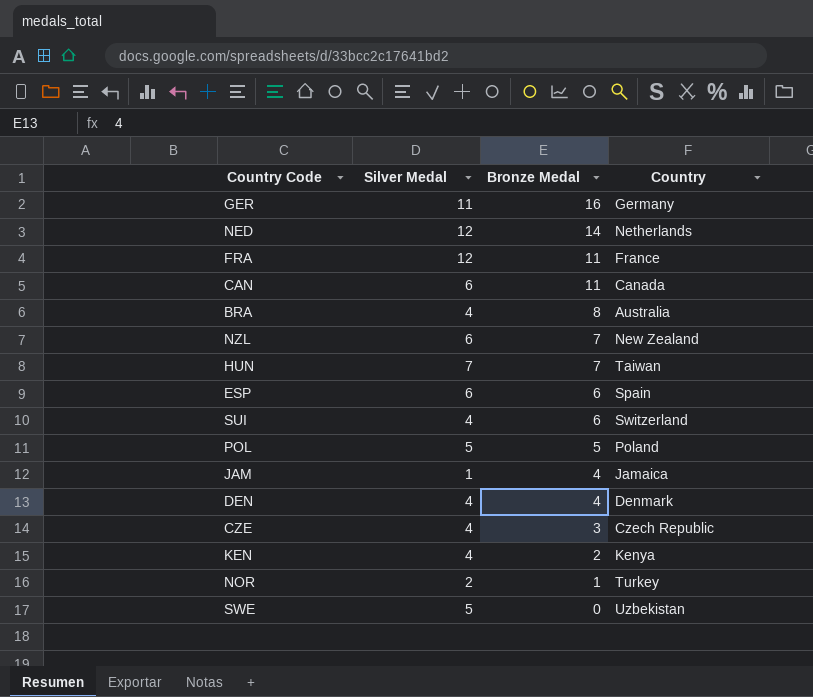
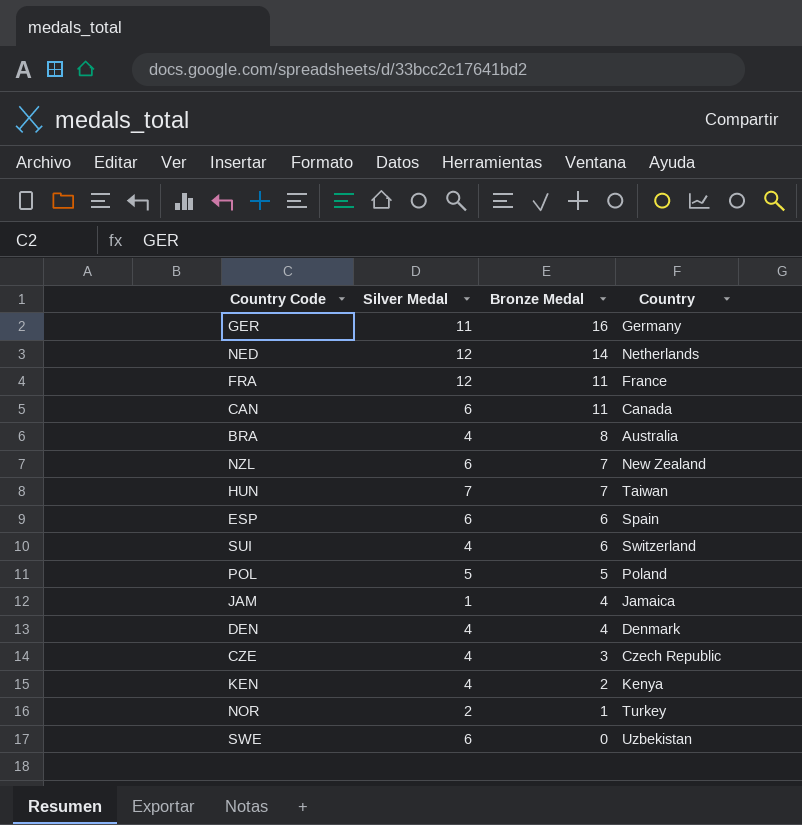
SWE | Silver Medal: 5 -> 6

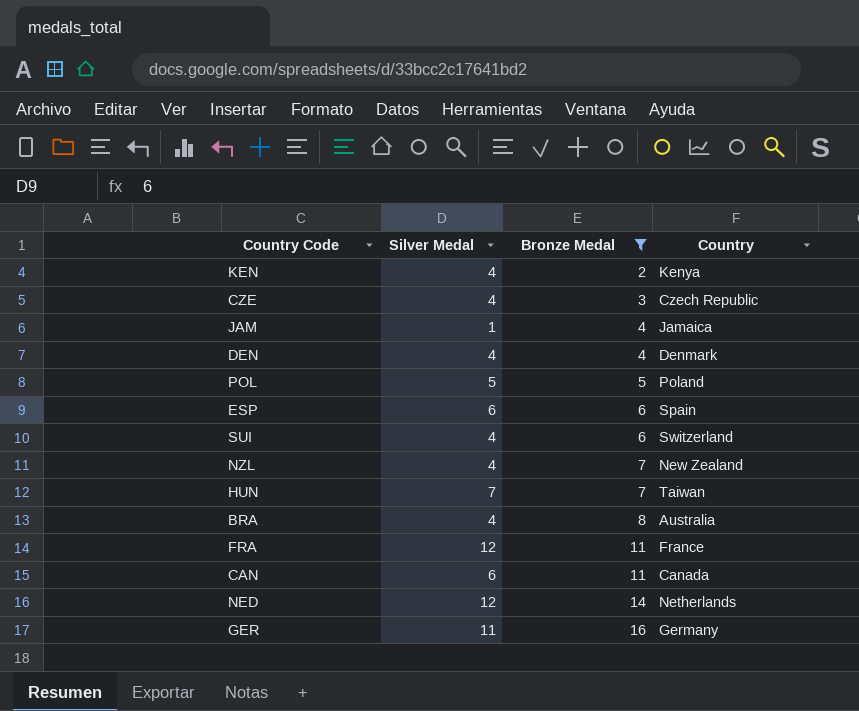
filter: none -> Bronze Medal >= 2
row order: Bronze Medal descending -> Bronze Medal ascending
NZL | Silver Medal: 6 -> 4

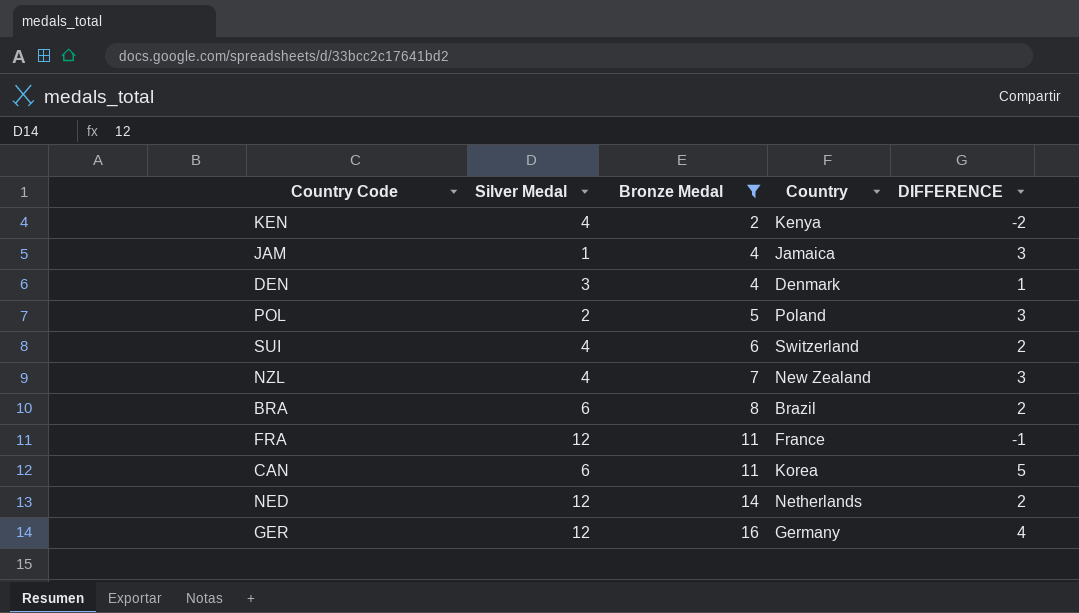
column DIFFERENCE | formula: none -> [Bronze Medal] - [Silver Medal]
row CZE: 4 | 3 | Czech Republic -> none
row ESP: 6 | 6 | Spain -> none
row HUN: 7 | 7 | Taiwan -> none
DEN | Silver Medal: 4 -> 3
POL | Silver Medal: 5 -> 2
BRA | Silver Medal: 4 -> 6
BRA | Country: Australia -> Brazil
CAN | Country: Canada -> Korea
GER | Silver Medal: 11 -> 12

